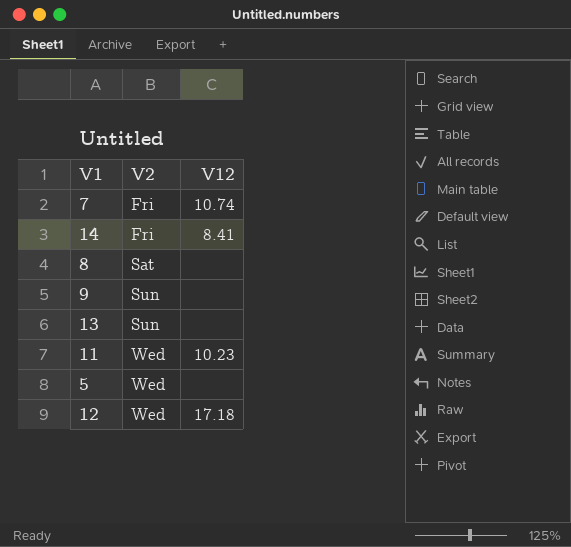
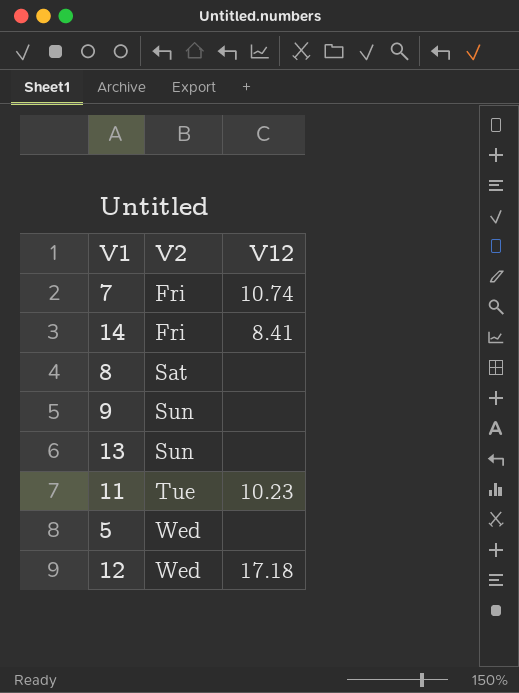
11 | V2: Wed -> Tue

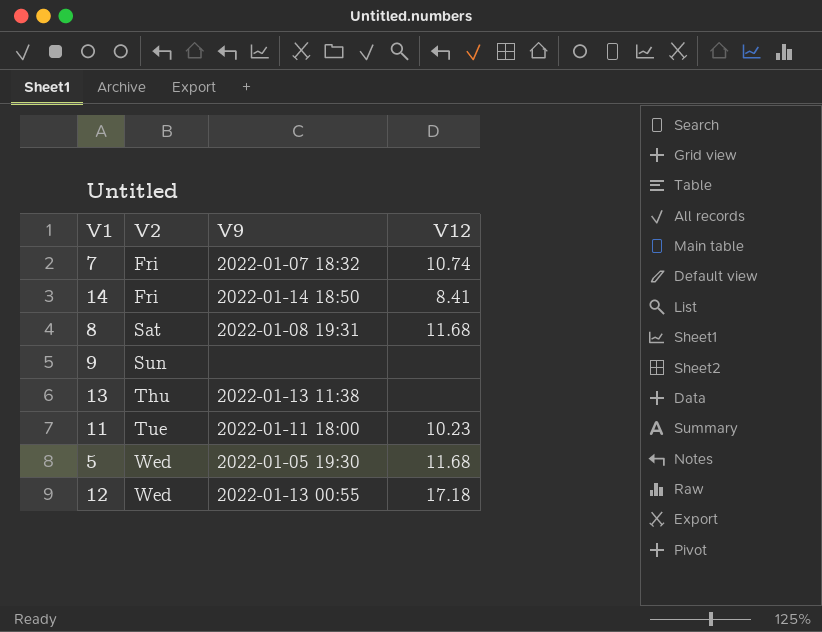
column V9 | position: none -> 3
8 | V12: none -> 11.68
13 | V2: Sun -> Thu
5 | V12: none -> 11.68

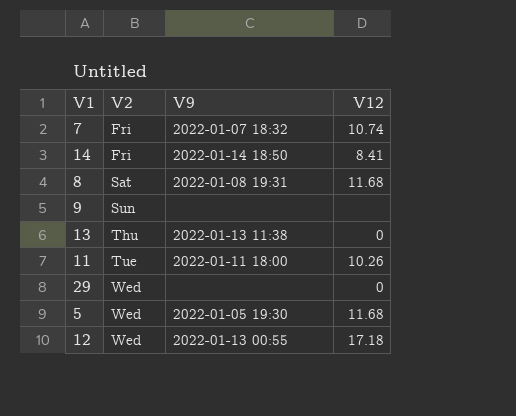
13 | V12: none -> 0
11 | V12: 10.23 -> 10.26
row 29: none -> Wed | none | 0

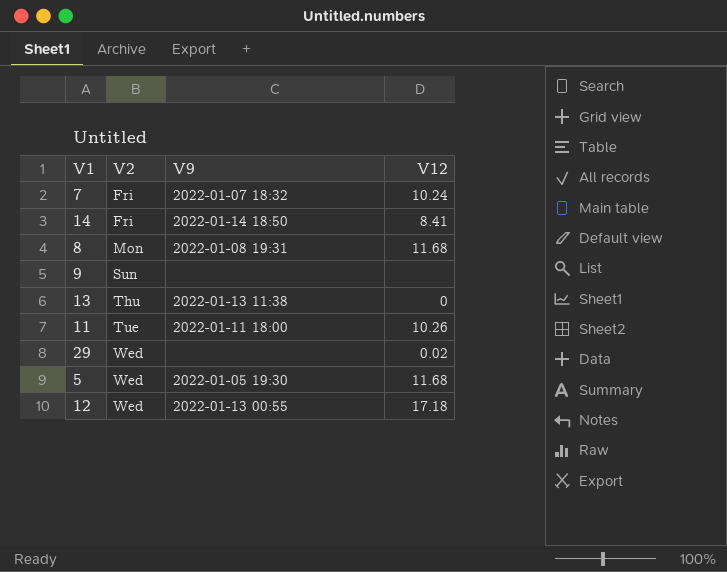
7 | V12: 10.74 -> 10.24
8 | V2: Sat -> Mon
29 | V12: 0 -> 0.02

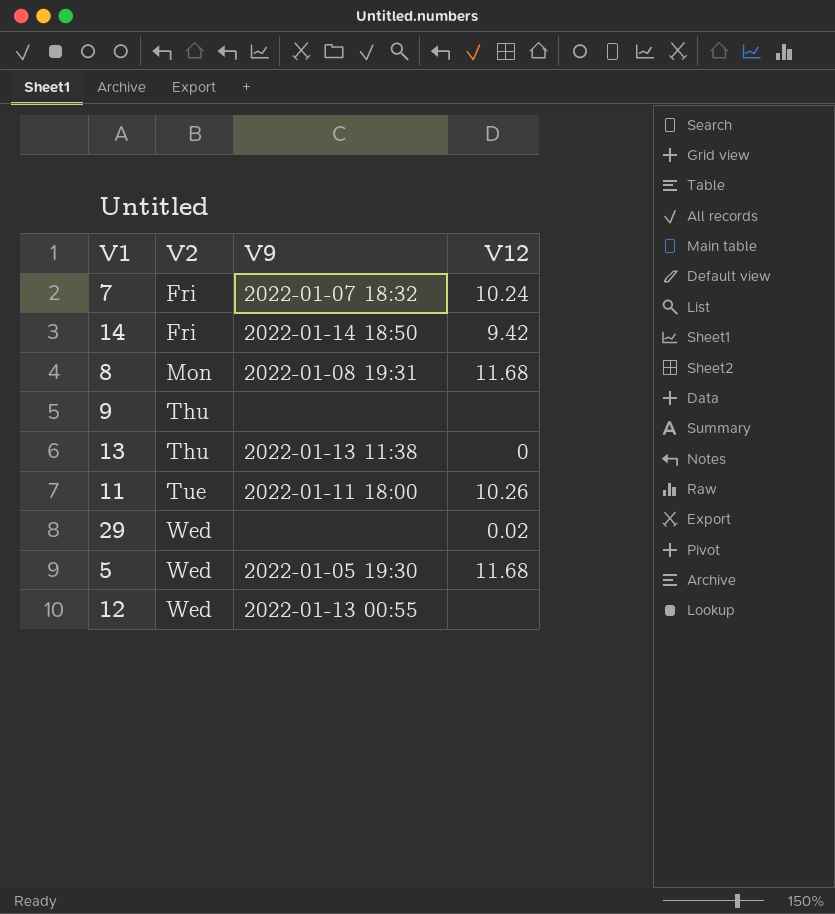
14 | V12: 8.41 -> 9.42
9 | V2: Sun -> Thu
12 | V12: 17.18 -> none

